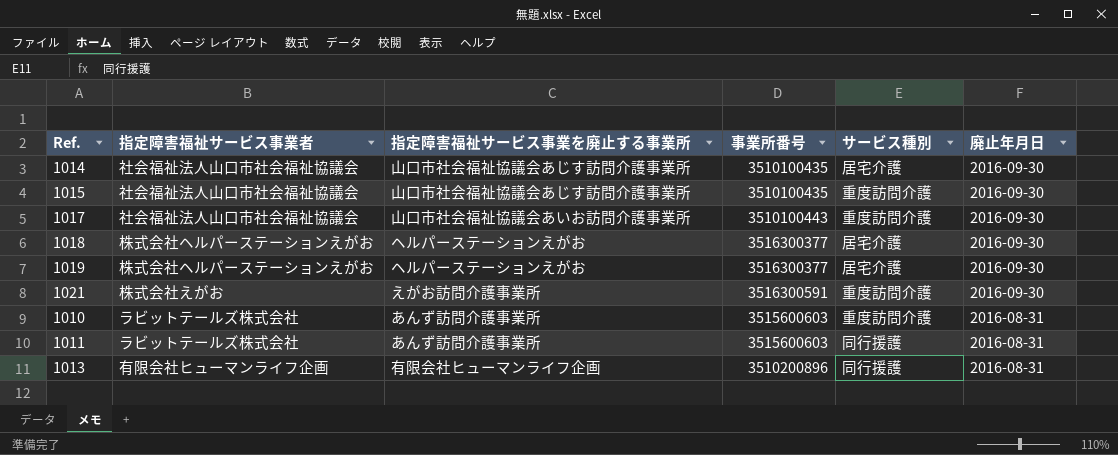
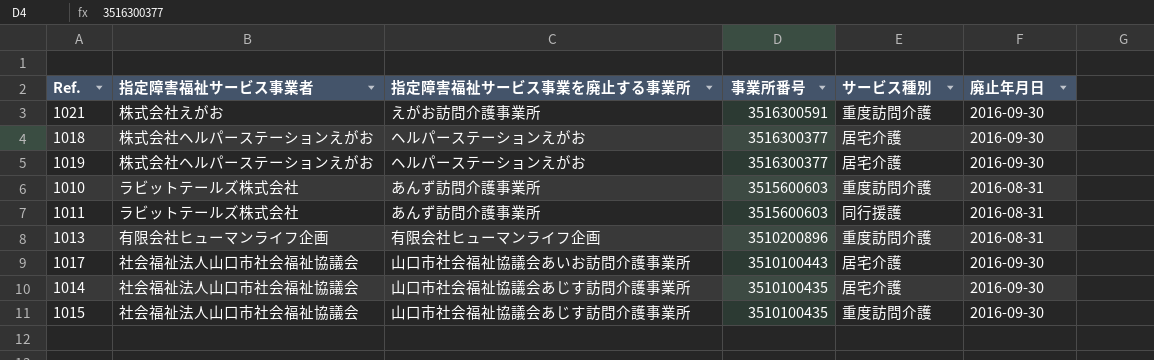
row order: 廃止年月日 descending -> 事業所番号 descending
1013 | サービス種別: 同行援護 -> 重度訪問介護
1017 | サービス種別: 重度訪問介護 -> 居宅介護

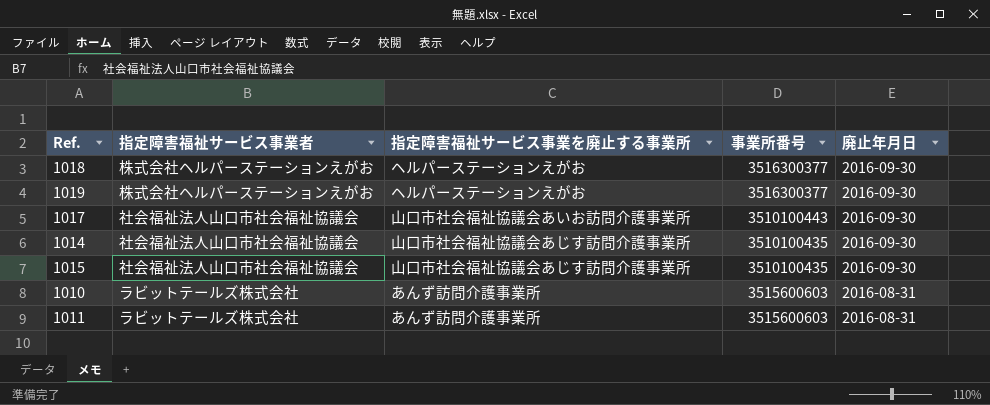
row order: 事業所番号 descending -> 廃止年月日 descending
column サービス種別 | position: 5 -> none
row 1021: 株式会社えがお | えがお訪問介護事業所 | 3516300591 | 重度訪問介護 | 2016-09-30 -> none
row 1013: 有限会社ヒューマンライフ企画 | 有限会社ヒューマンライフ企画 | 3510200896 | 重度訪問介護 | 2016-08-31 -> none

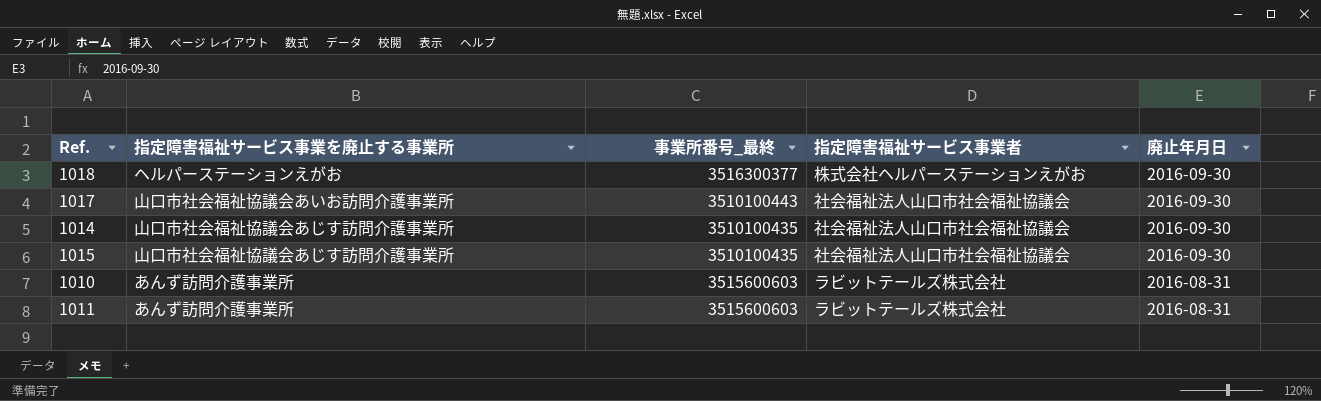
column name: 事業所番号 -> 事業所番号_最終
column 指定障害福祉サービス事業者 | position: 2 -> 4
row 1019: 株式会社ヘルパーステーションえがお | ヘルパーステーションえがお | 3516300377 | 2016-09-30 -> none

